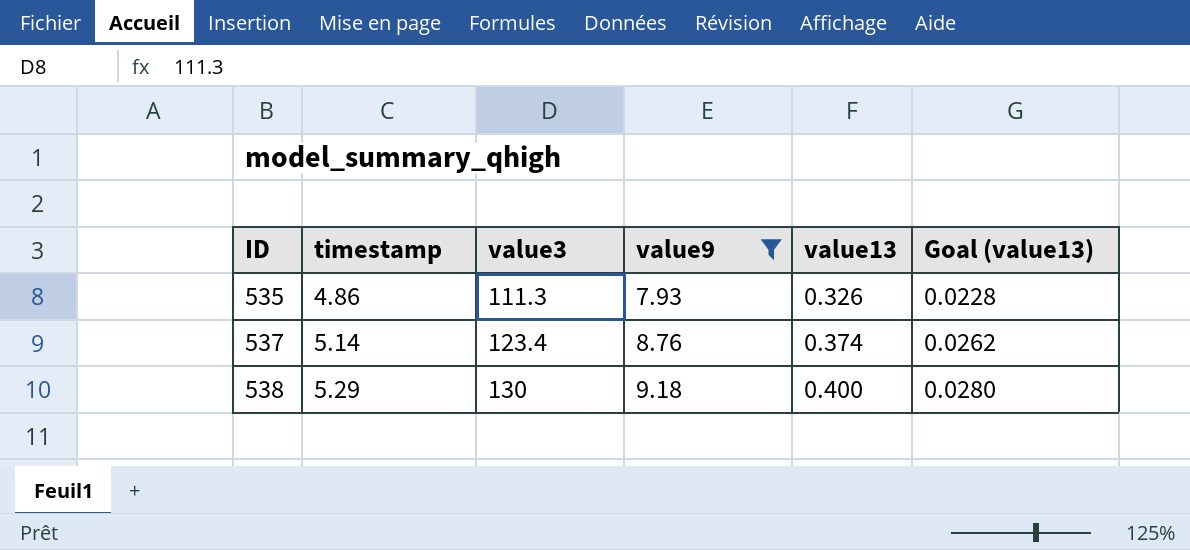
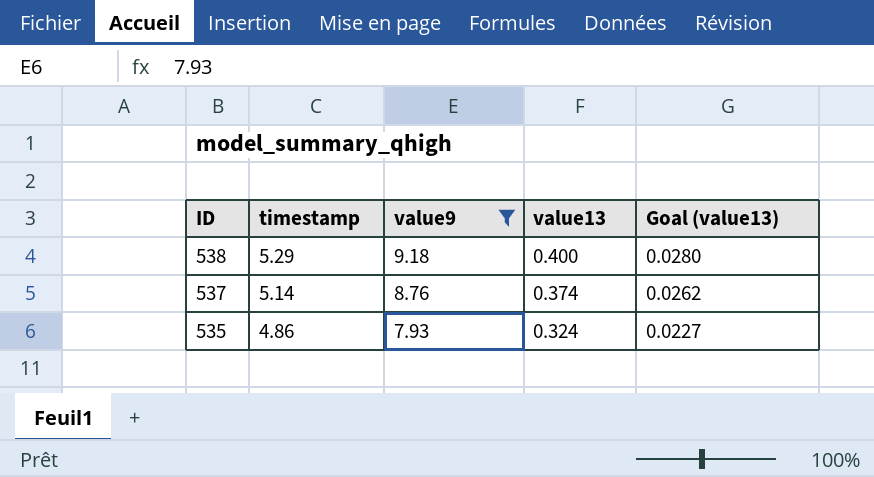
row order: ID ascending -> ID descending
column value3 | position: 3 -> none
535 | value13: 0.326 -> 0.324
535 | Goal (value13): 0.0228 -> 0.0227

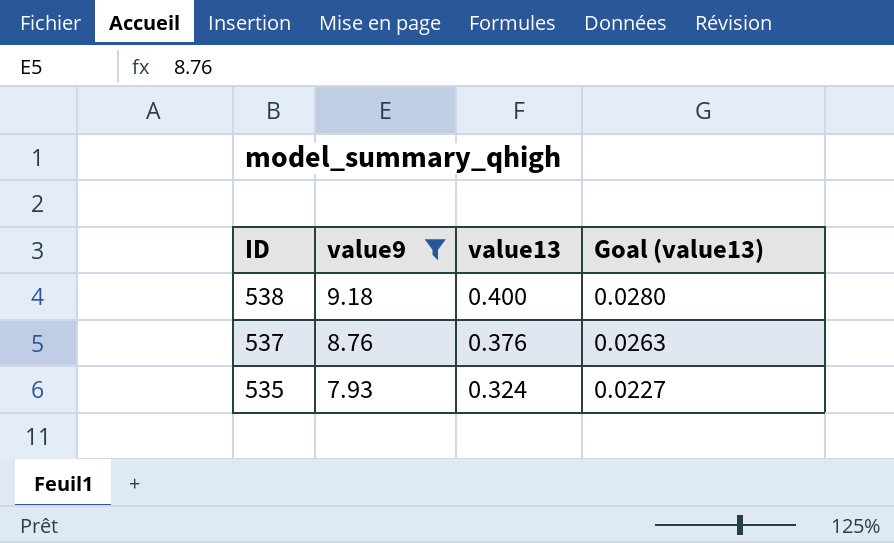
column timestamp | position: 2 -> none
537 | value13: 0.374 -> 0.376
537 | Goal (value13): 0.0262 -> 0.0263

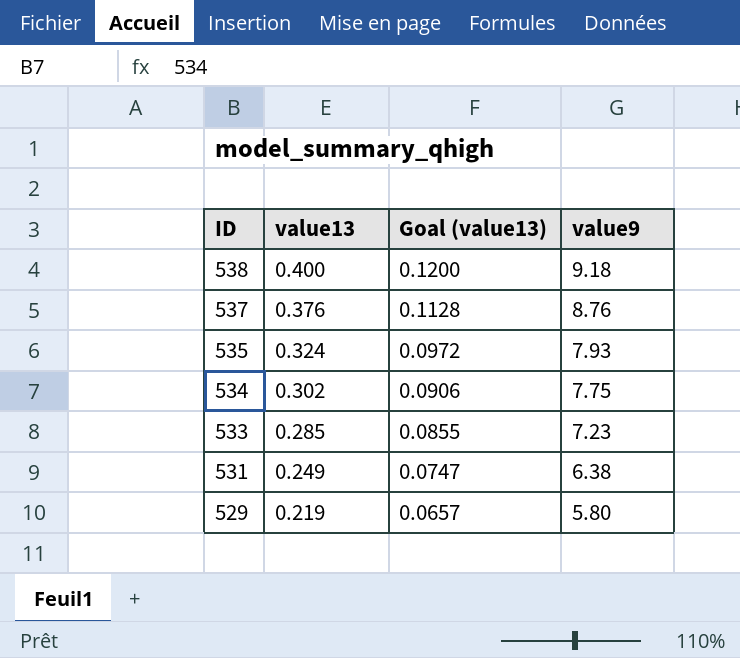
filter: value9 >= 7.93 -> none
column Goal (value13) | formula: [value13] * 0.07 -> [value13] * 0.3
column value9 | position: 2 -> 4

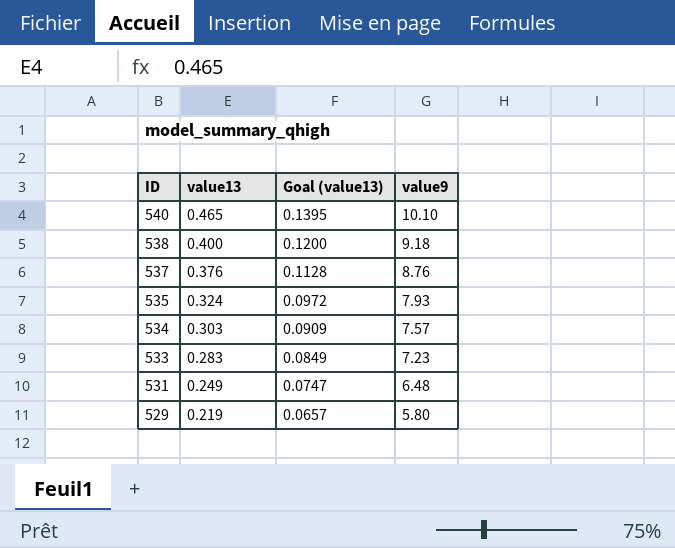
row 540: none -> 0.465 | 0.1395 | 10.10
534 | value13: 0.302 -> 0.303
534 | Goal (value13): 0.0906 -> 0.0909
534 | value9: 7.75 -> 7.57
533 | value13: 0.285 -> 0.283
533 | Goal (value13): 0.0855 -> 0.0849
531 | value9: 6.38 -> 6.48

